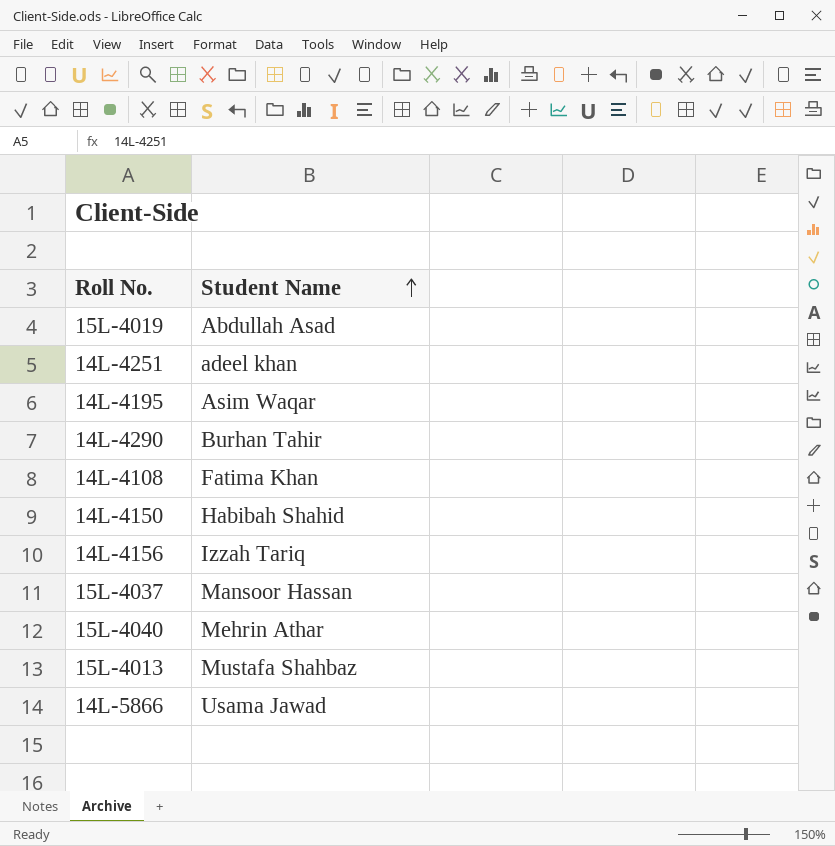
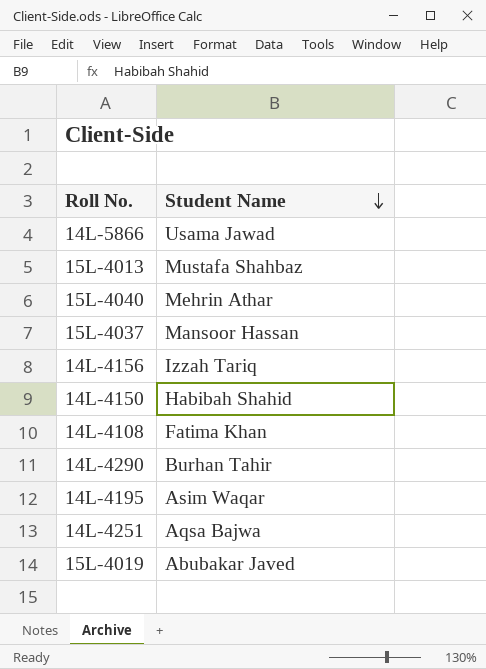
row order: Student Name ascending -> Student Name descending
14L-4251 | Student Name: adeel khan -> Aqsa Bajwa
15L-4019 | Student Name: Abdullah Asad -> Abubakar Javed

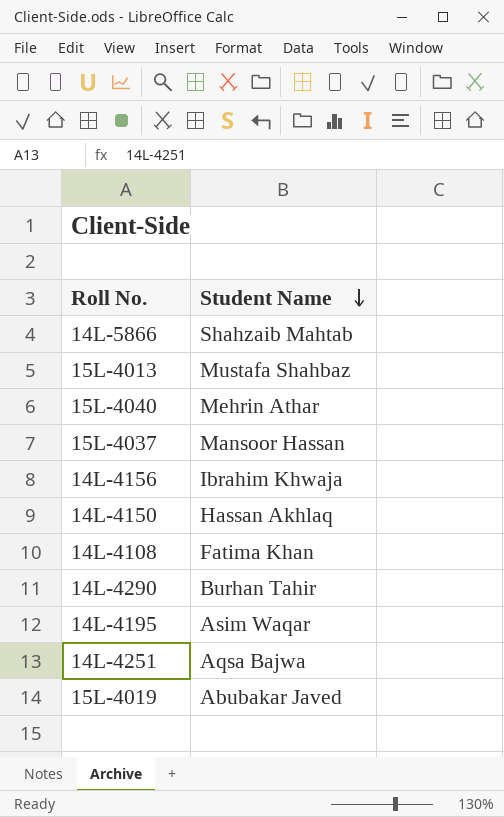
14L-5866 | Student Name: Usama Jawad -> Shahzaib Mahtab
14L-4156 | Student Name: Izzah Tariq -> Ibrahim Khwaja
14L-4150 | Student Name: Habibah Shahid -> Hassan Akhlaq

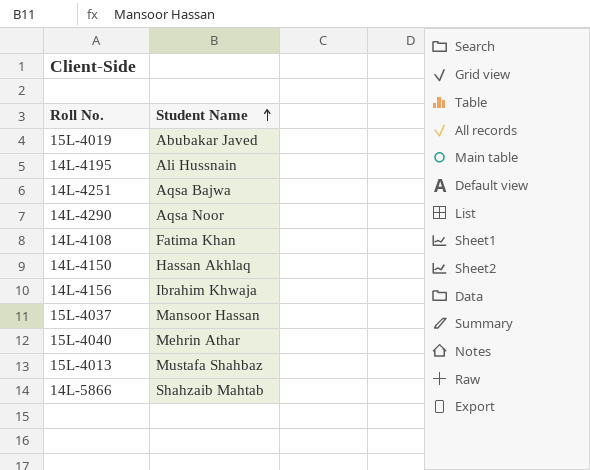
row order: Student Name descending -> Student Name ascending
14L-4195 | Student Name: Asim Waqar -> Ali Hussnain
14L-4290 | Student Name: Burhan Tahir -> Aqsa Noor

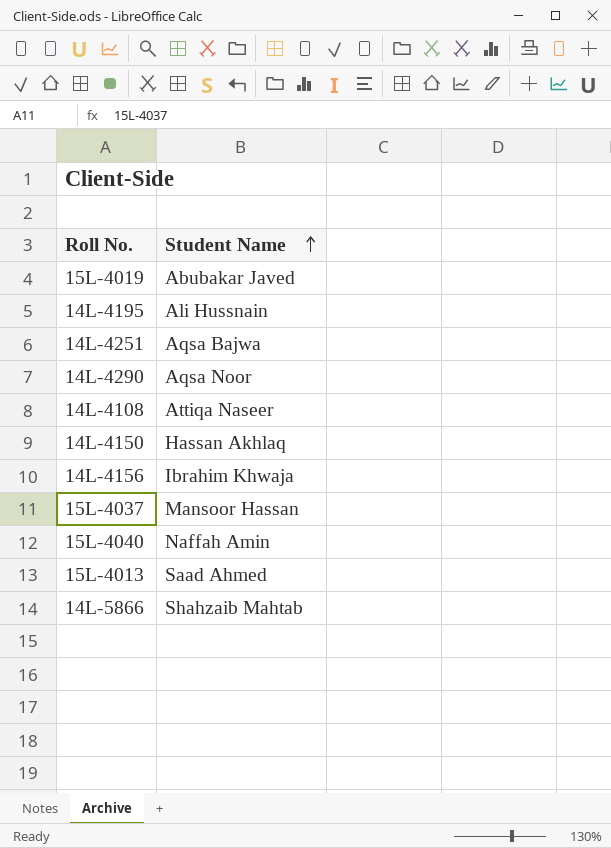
14L-4108 | Student Name: Fatima Khan -> Attiqa Naseer
15L-4040 | Student Name: Mehrin Athar -> Naffah Amin
15L-4013 | Student Name: Mustafa Shahbaz -> Saad Ahmed

